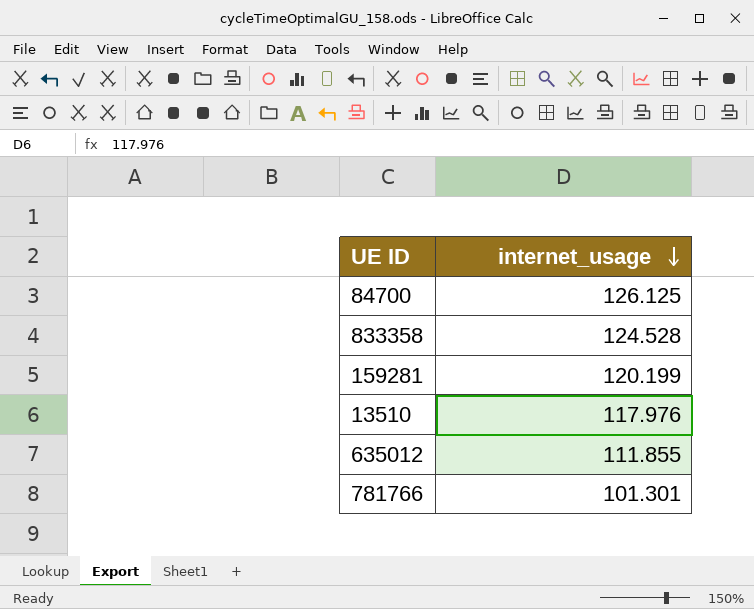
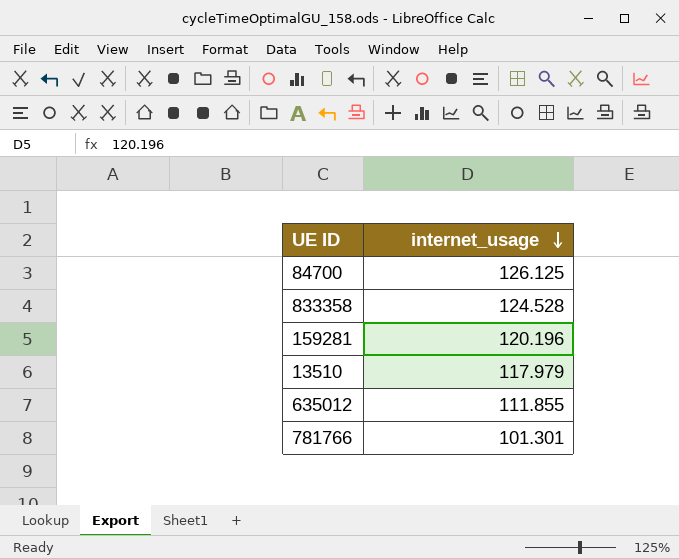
159281 | internet_usage: 120.199 -> 120.196
13510 | internet_usage: 117.976 -> 117.979

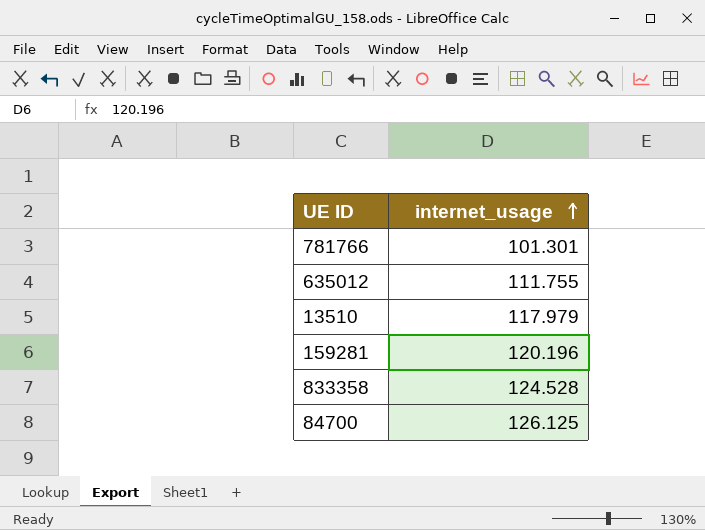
row order: internet_usage descending -> internet_usage ascending
635012 | internet_usage: 111.855 -> 111.755

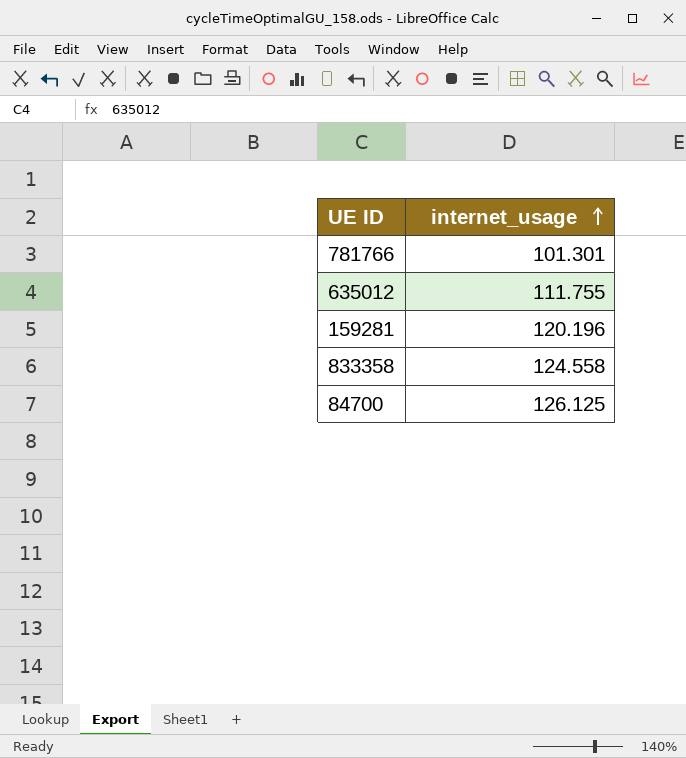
row 13510: 117.979 -> none
833358 | internet_usage: 124.528 -> 124.558

